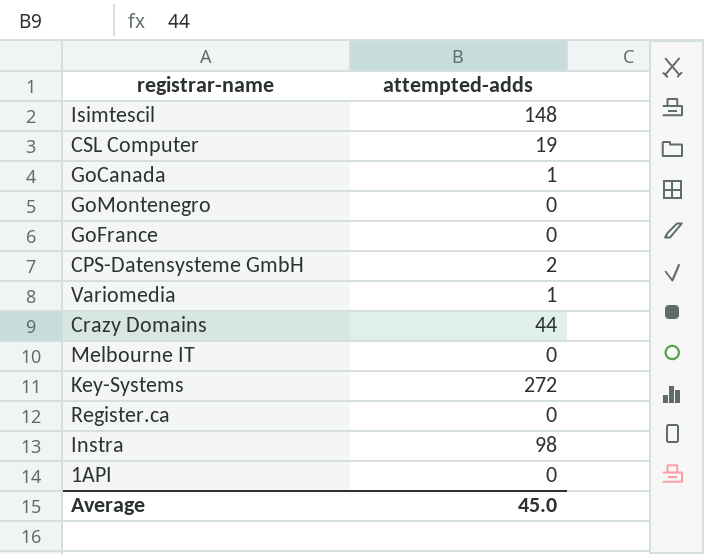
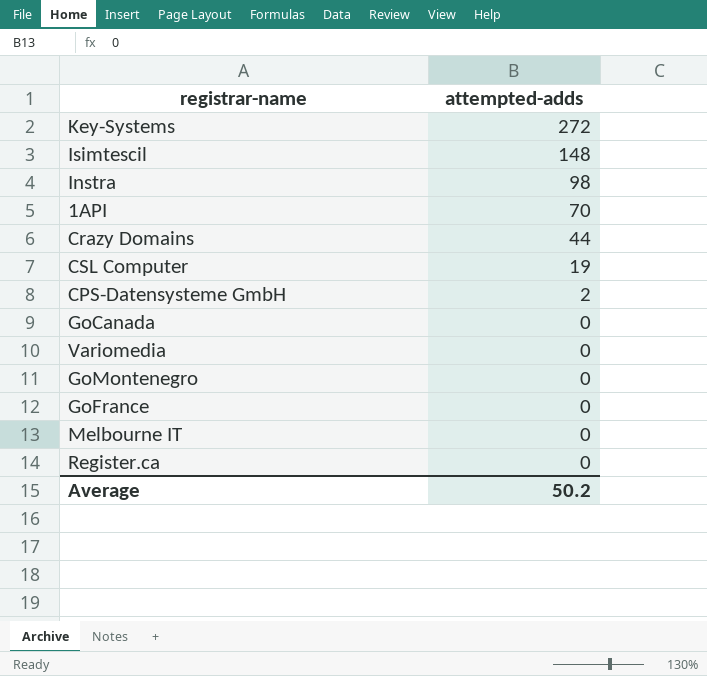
row order: none -> attempted-adds descending
1API | attempted-adds: 0 -> 70
GoCanada | attempted-adds: 1 -> 0
Variomedia | attempted-adds: 1 -> 0
Average | attempted-adds: 45.0 -> 50.2

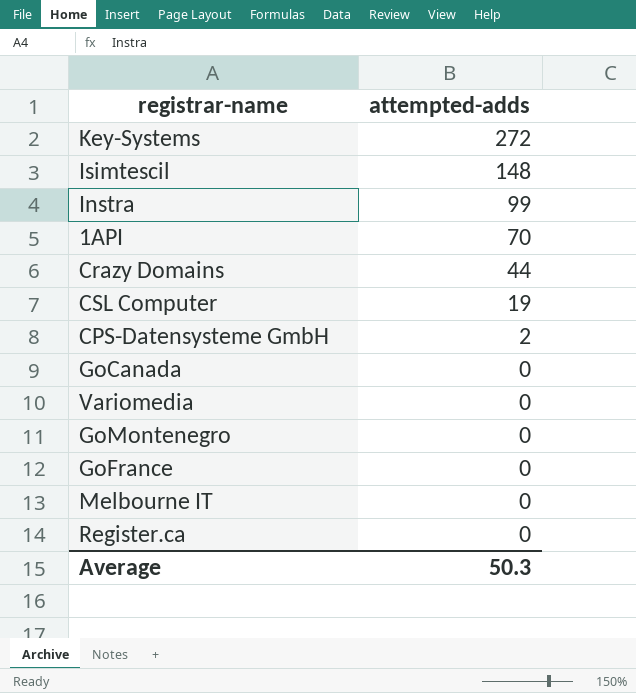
Instra | attempted-adds: 98 -> 99
Average | attempted-adds: 50.2 -> 50.3

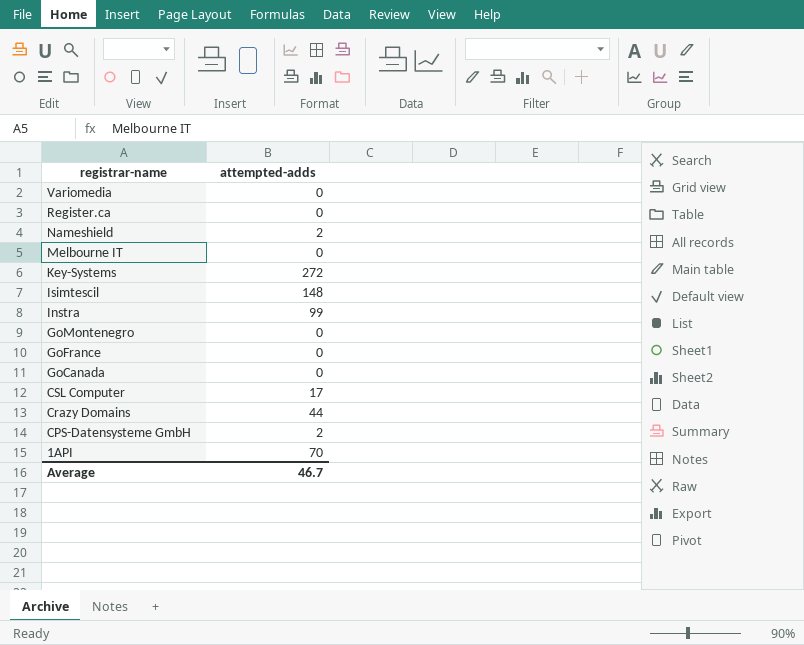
row order: attempted-adds descending -> registrar-name descending
row Nameshield: none -> 2
CSL Computer | attempted-adds: 19 -> 17
Average | attempted-adds: 50.3 -> 46.7

